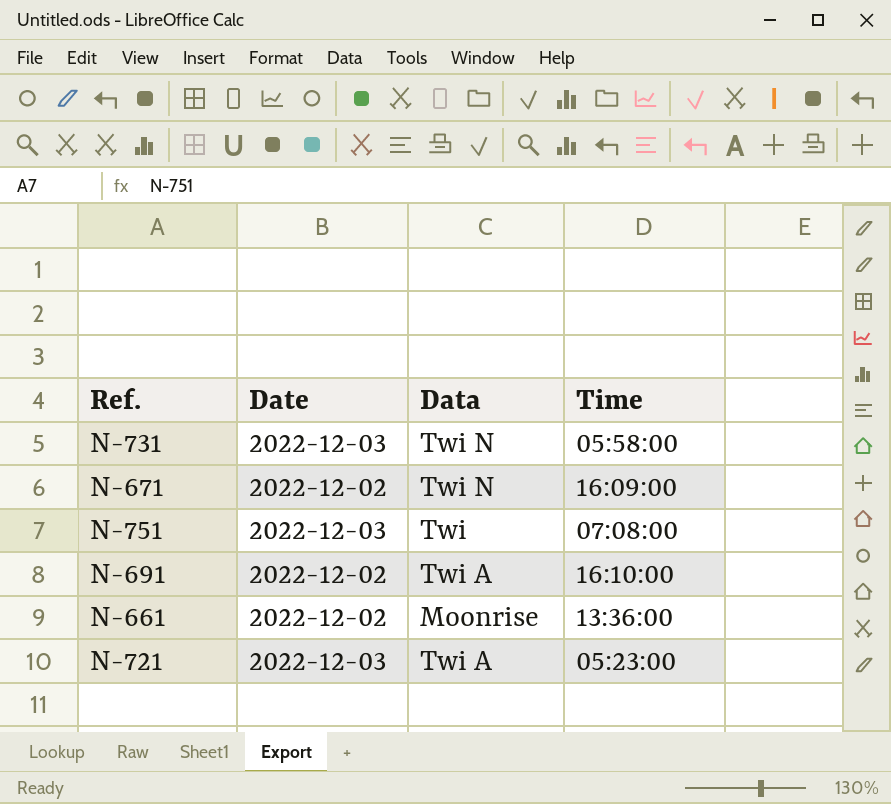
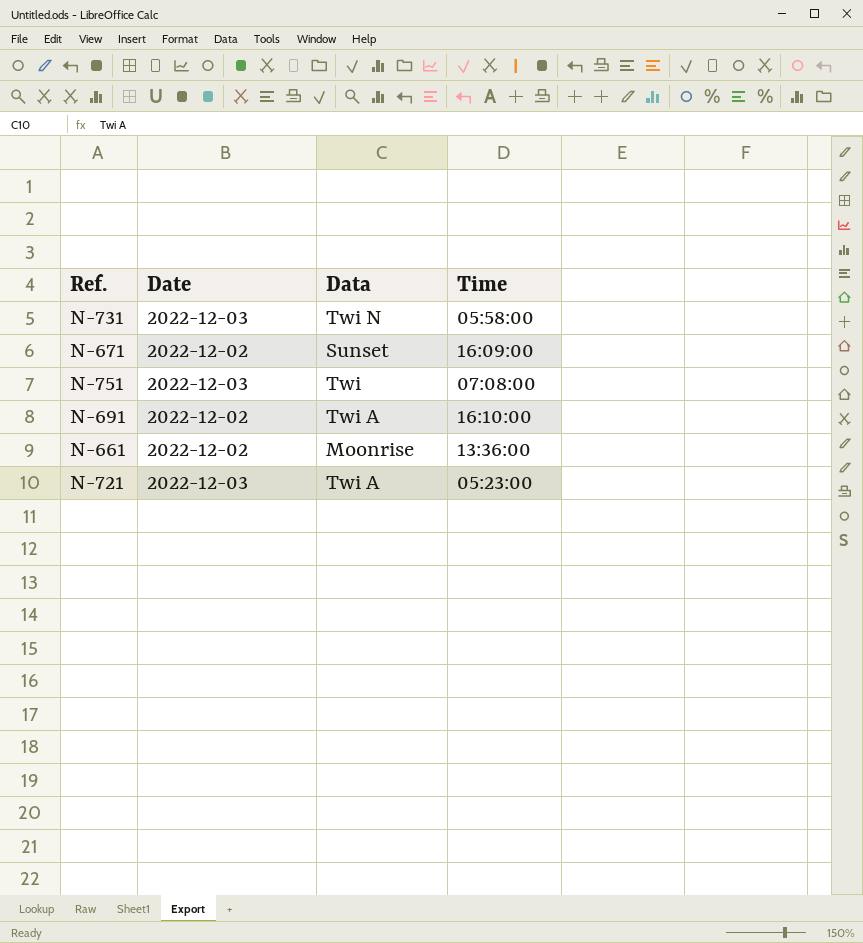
N-671 | Data: Twi N -> Sunset

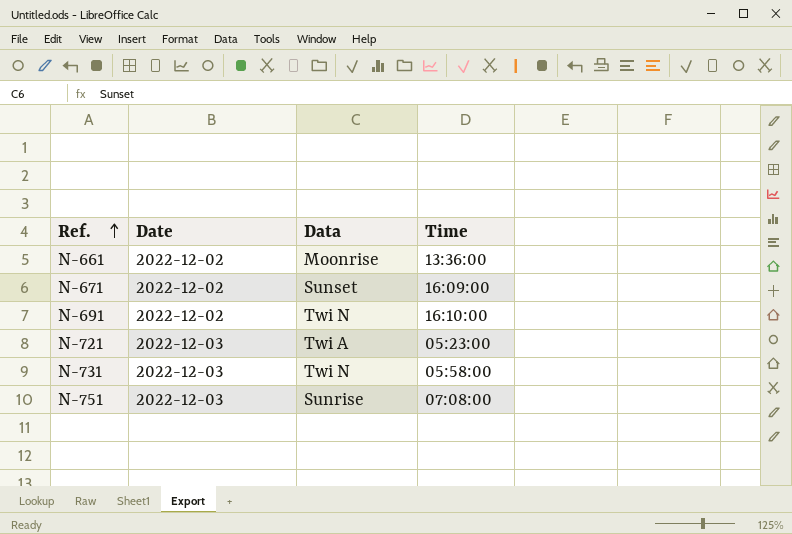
row order: none -> Ref. ascending
N-691 | Data: Twi A -> Twi N
N-751 | Data: Twi -> Sunrise

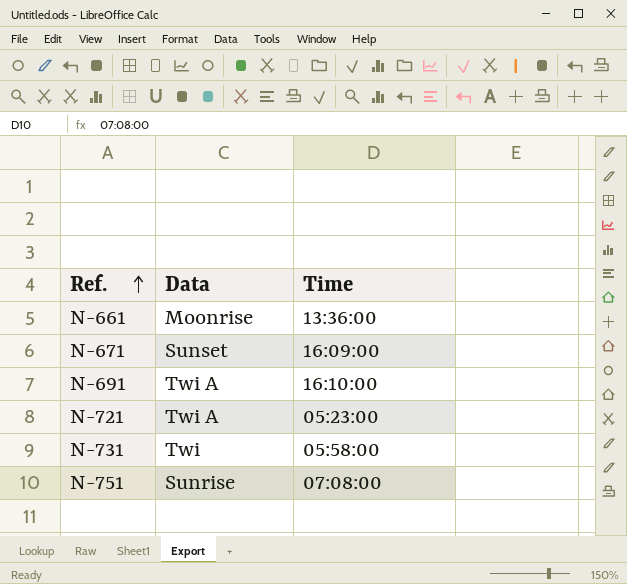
column Date | position: 2 -> none
N-691 | Data: Twi N -> Twi A
N-731 | Data: Twi N -> Twi

